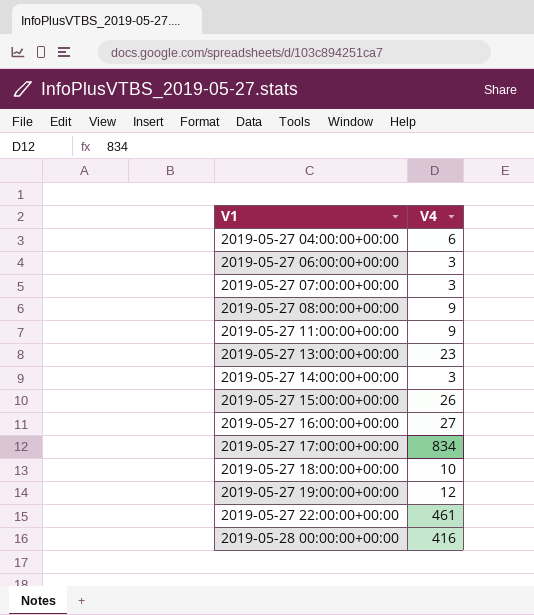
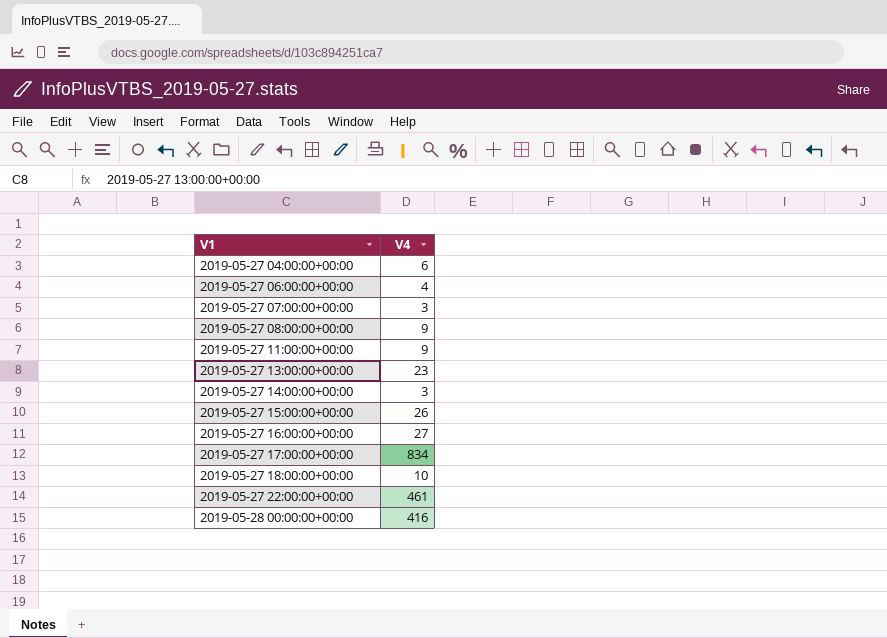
row 2019-05-27 19:00:00+00:00: 12 -> none
2019-05-27 06:00:00+00:00 | V4: 3 -> 4

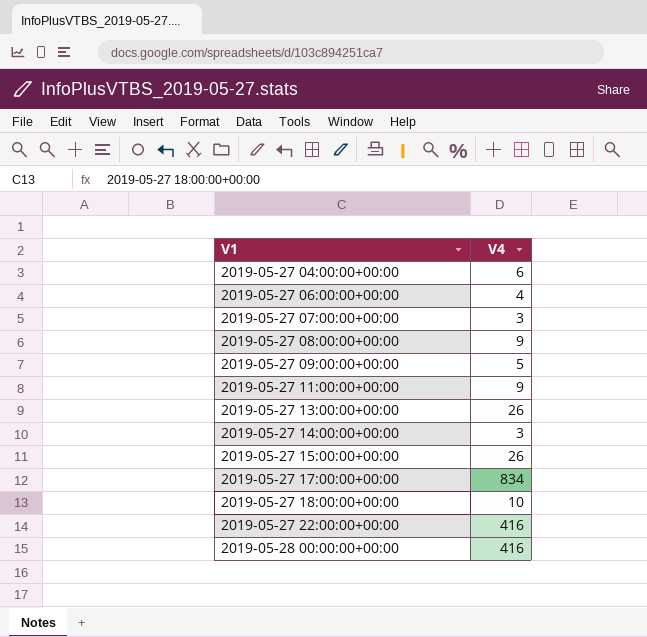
row 2019-05-27 16:00:00+00:00: 27 -> none
row 2019-05-27 09:00:00+00:00: none -> 5
2019-05-27 13:00:00+00:00 | V4: 23 -> 26
2019-05-27 22:00:00+00:00 | V4: 461 -> 416

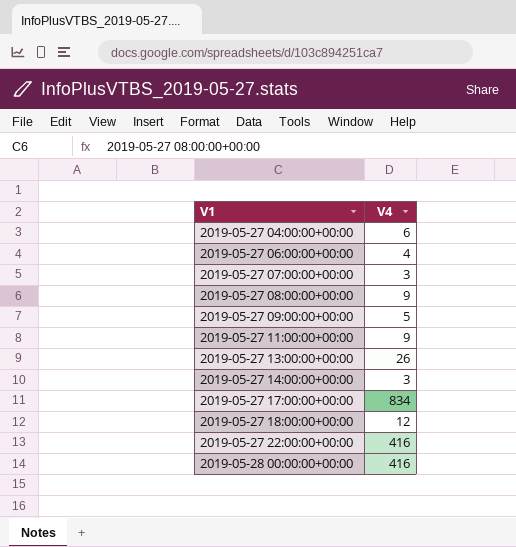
row 2019-05-27 15:00:00+00:00: 26 -> none
2019-05-27 18:00:00+00:00 | V4: 10 -> 12

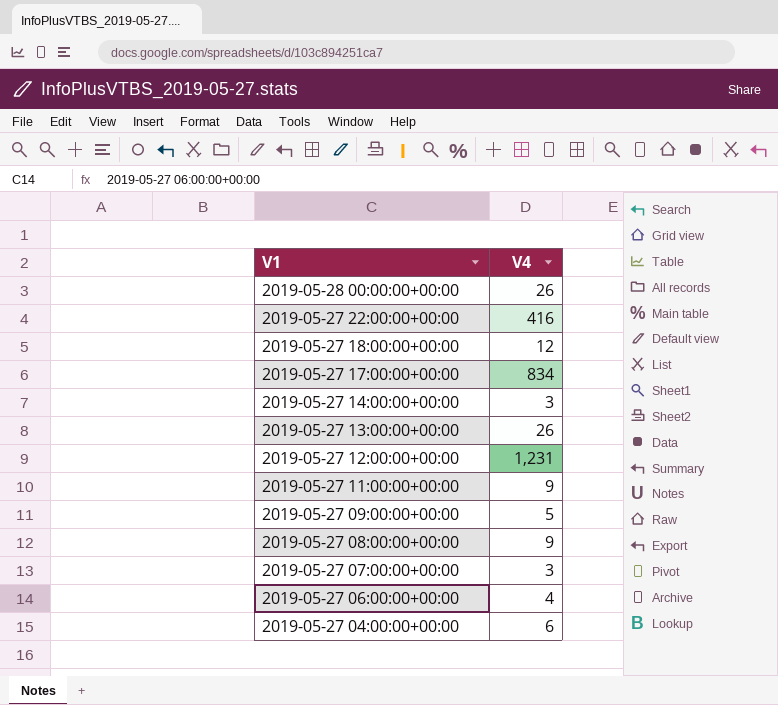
row order: V1 ascending -> V1 descending
2019-05-28 00:00:00+00:00 | V4: 416 -> 26
row 2019-05-27 12:00:00+00:00: none -> 1,231

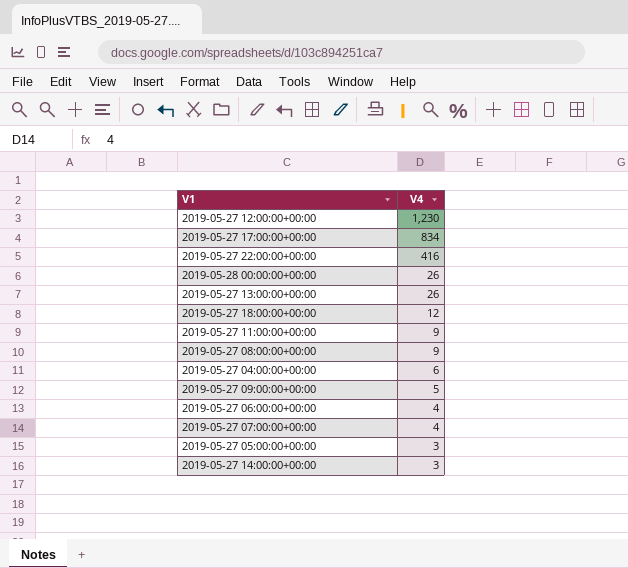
row order: V1 descending -> V4 descending
2019-05-27 12:00:00+00:00 | V4: 1,231 -> 1,230
2019-05-27 07:00:00+00:00 | V4: 3 -> 4
row 2019-05-27 05:00:00+00:00: none -> 3

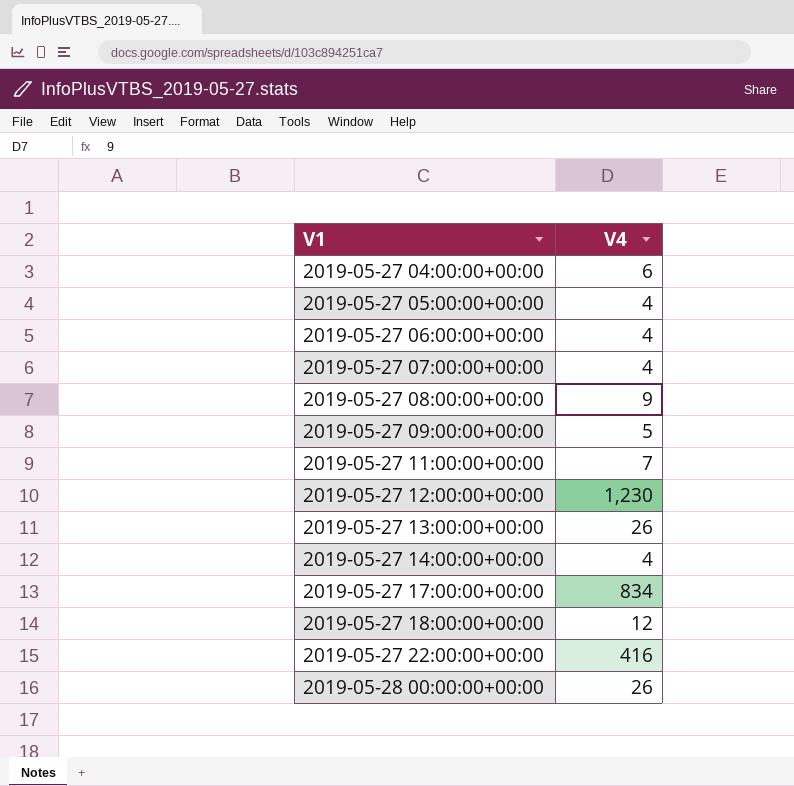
row order: V4 descending -> V1 ascending
2019-05-27 05:00:00+00:00 | V4: 3 -> 4
2019-05-27 11:00:00+00:00 | V4: 9 -> 7
2019-05-27 14:00:00+00:00 | V4: 3 -> 4

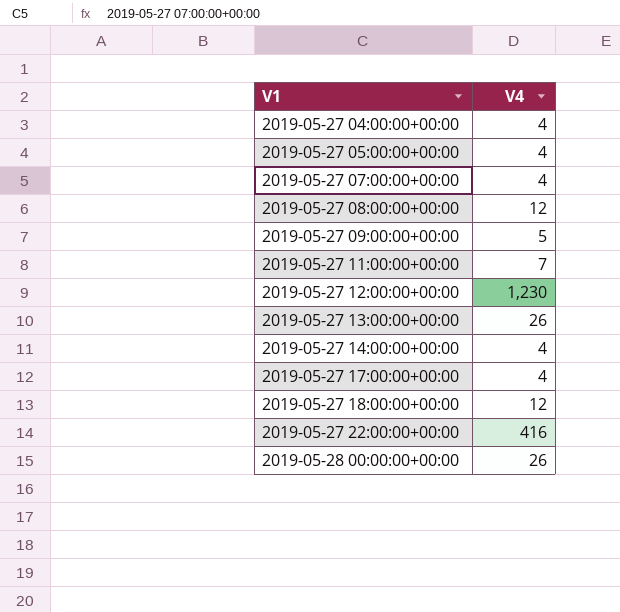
row 2019-05-27 06:00:00+00:00: 4 -> none
2019-05-27 04:00:00+00:00 | V4: 6 -> 4
2019-05-27 08:00:00+00:00 | V4: 9 -> 12
2019-05-27 17:00:00+00:00 | V4: 834 -> 4

